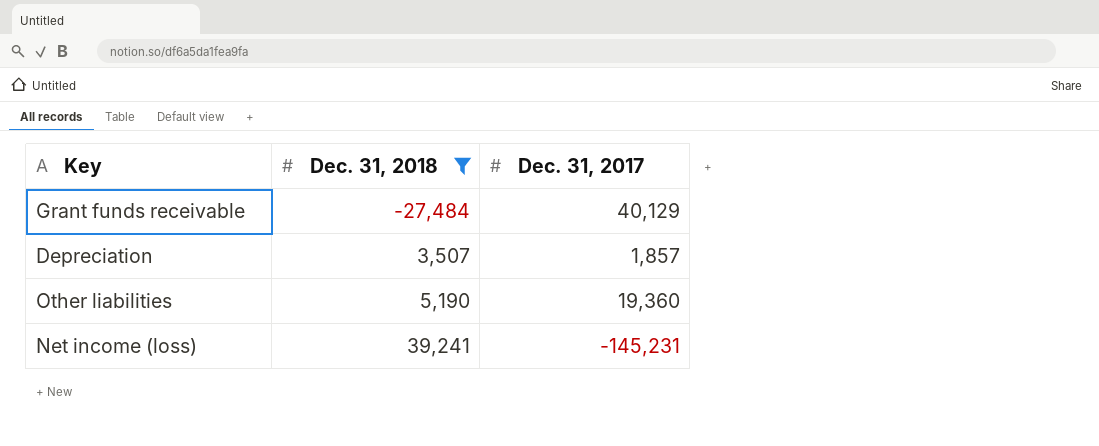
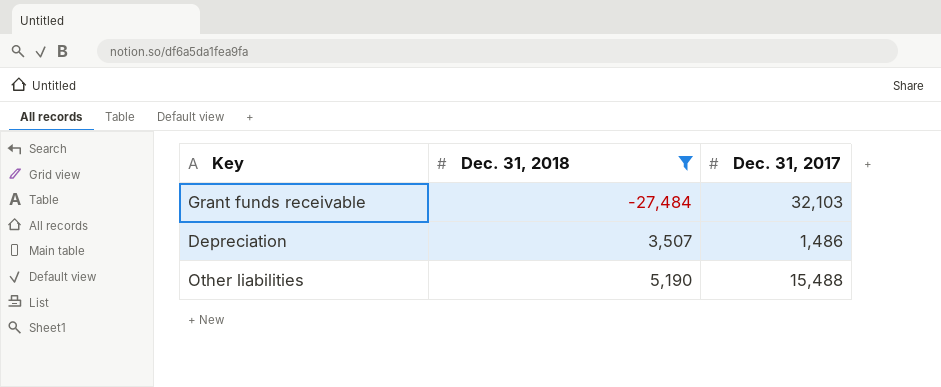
row Net income (loss): 39,241 | -145,231 -> none
Grant funds receivable | Dec. 31, 2017: 40,129 -> 32,103
Depreciation | Dec. 31, 2017: 1,857 -> 1,486
Other liabilities | Dec. 31, 2017: 19,360 -> 15,488

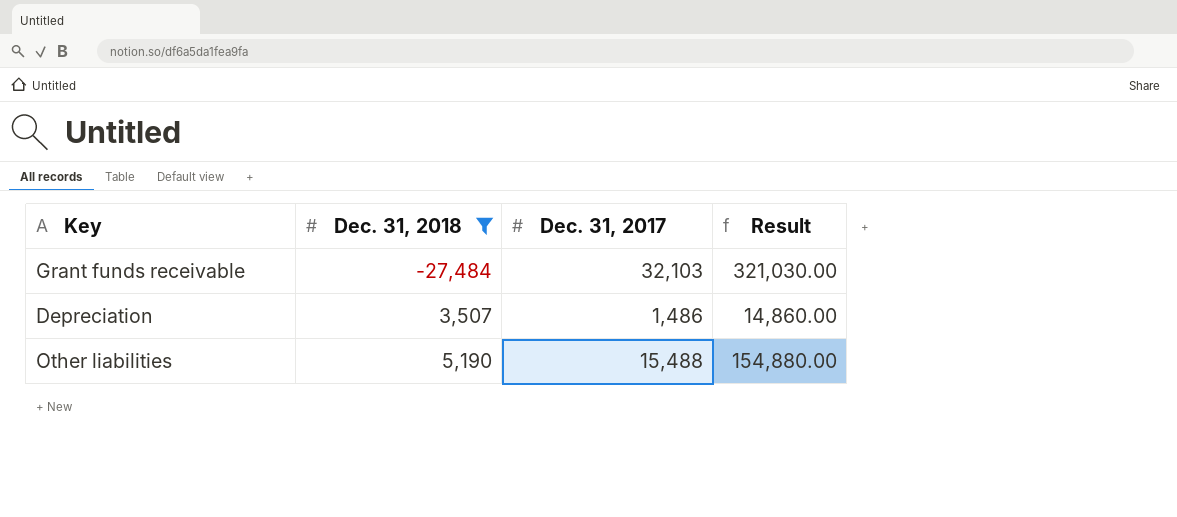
column Result | formula: none -> [Dec. 31, 2017] * 10

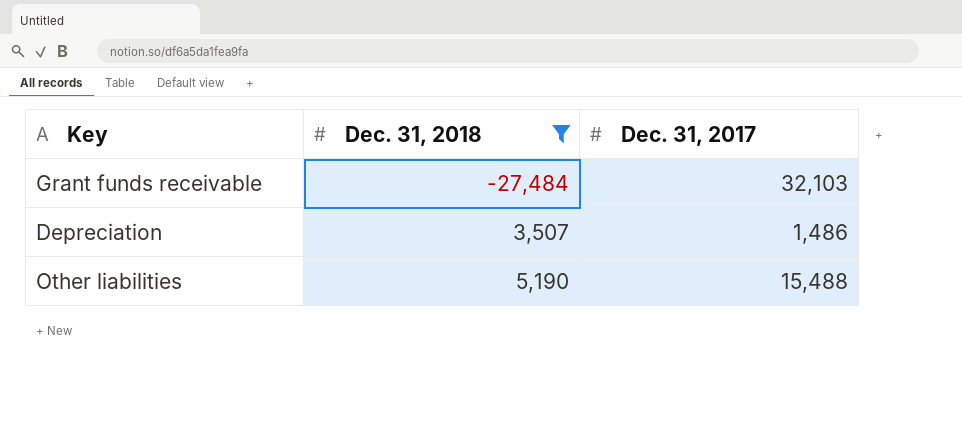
column Result | formula: [Dec. 31, 2017] * 10 -> none

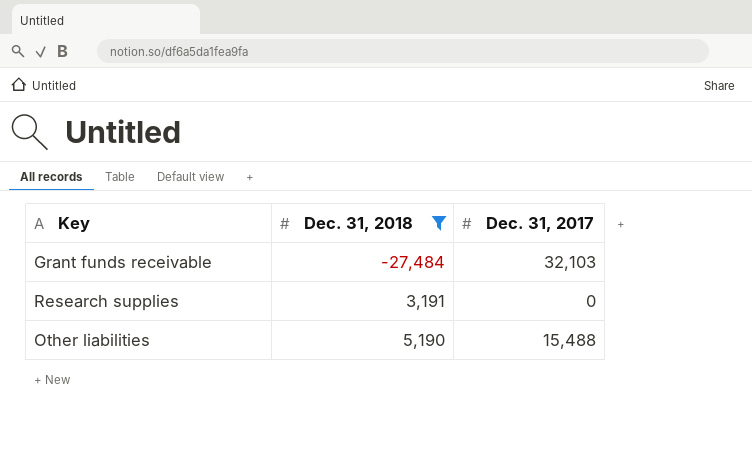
row Depreciation: 3,507 | 1,486 -> none
row Research supplies: none -> 3,191 | 0

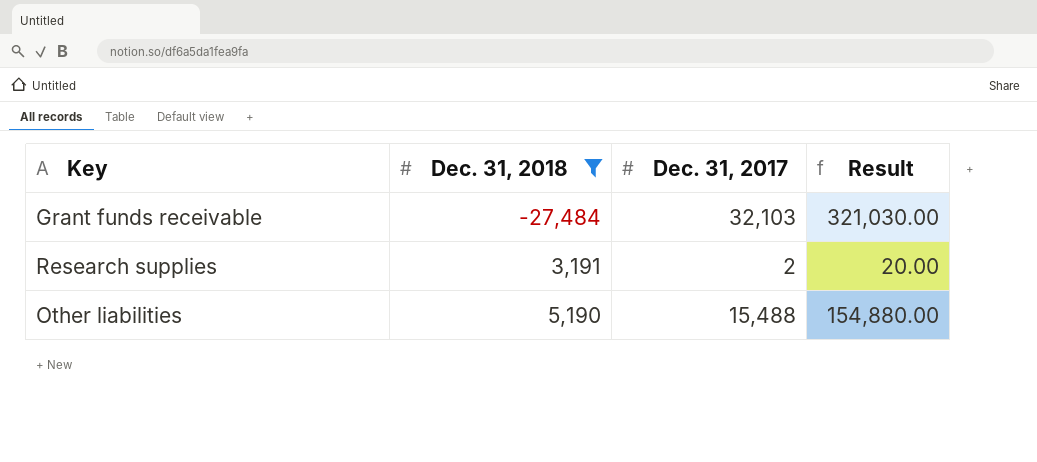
column Result | formula: none -> [Dec. 31, 2017] * 10
Research supplies | Dec. 31, 2017: 0 -> 2

